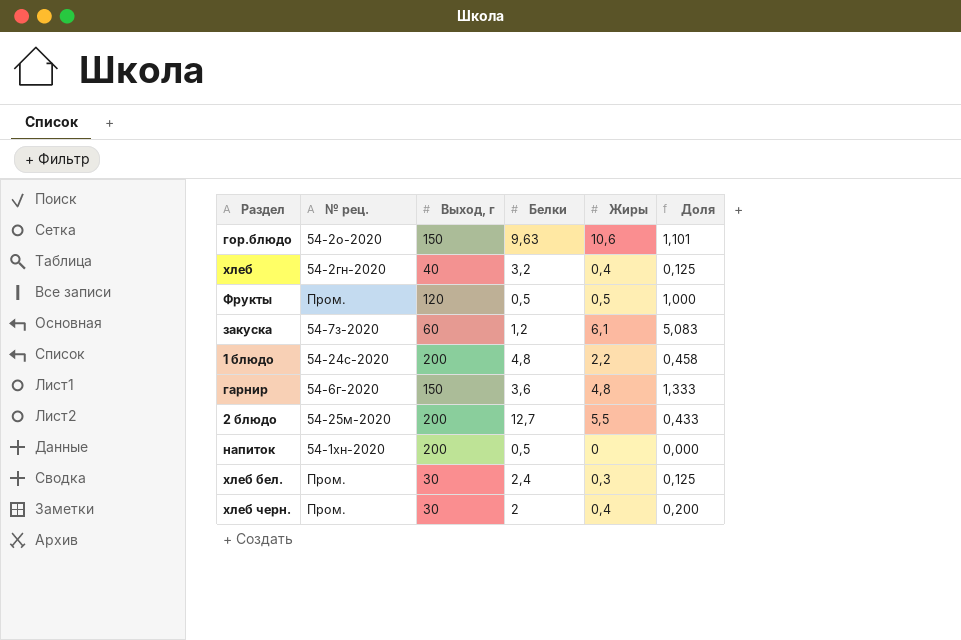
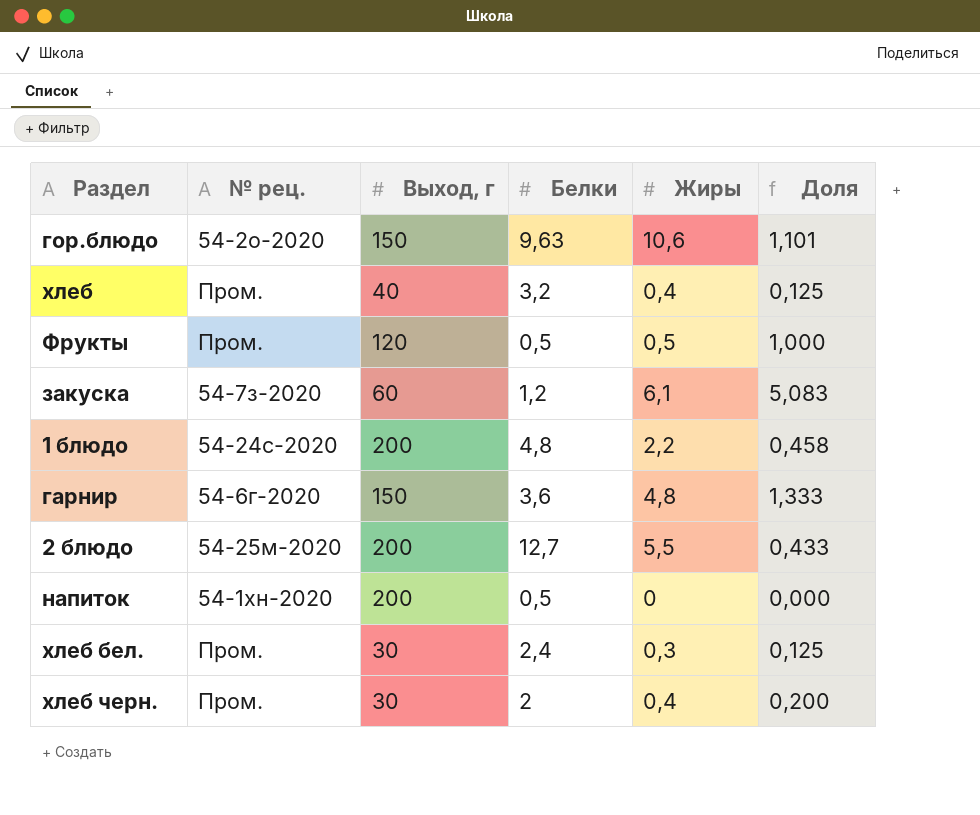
хлеб | № рец.: 54-2гн-2020 -> Пром.

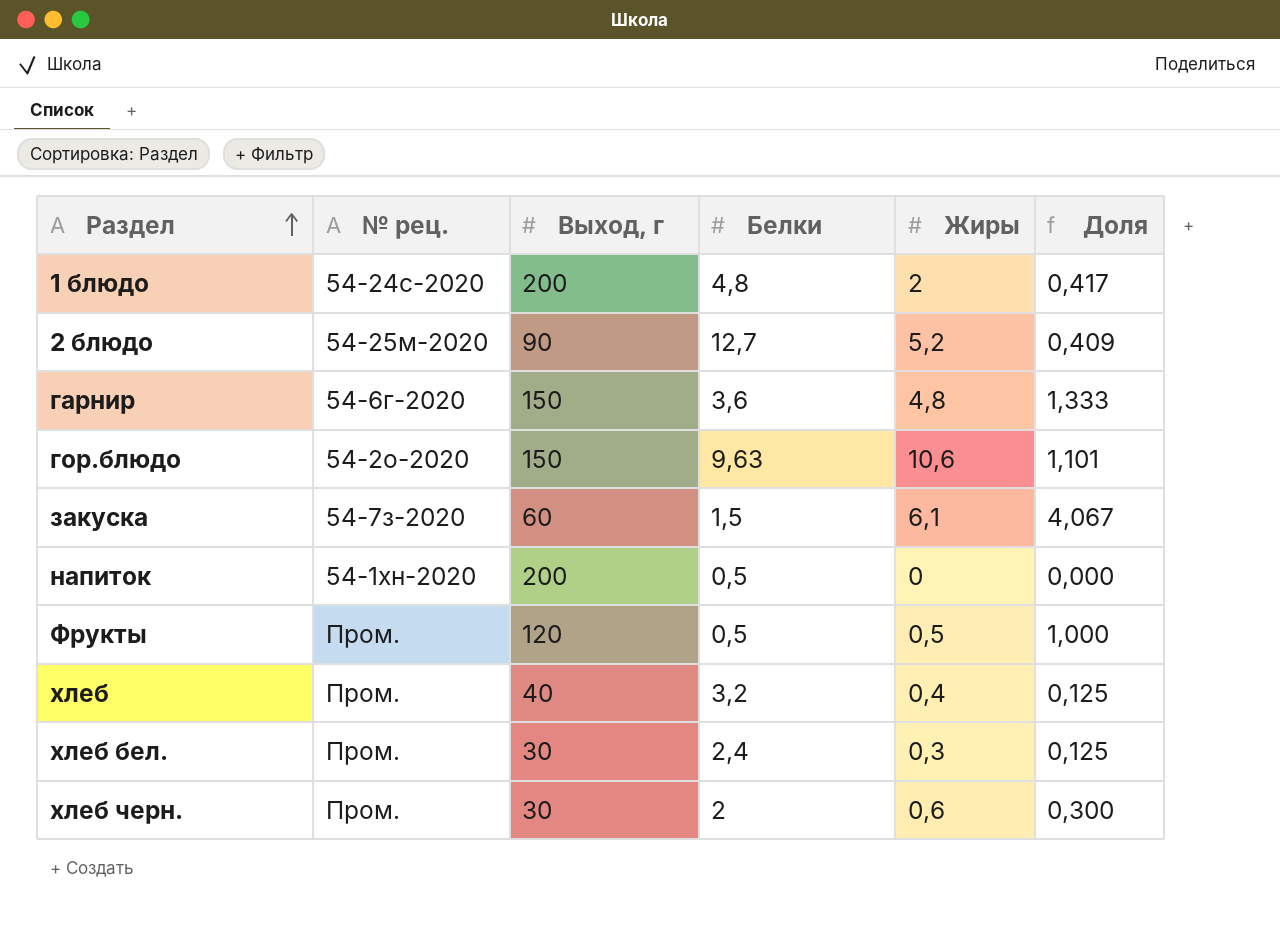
row order: none -> Раздел ascending
1 блюдо | Жиры: 2,2 -> 2
1 блюдо | Доля: 0,458 -> 0,417
2 блюдо | Выход, г: 200 -> 90
2 блюдо | Жиры: 5,5 -> 5,2
2 блюдо | Доля: 0,433 -> 0,409
закуска | Белки: 1,2 -> 1,5
закуска | Доля: 5,083 -> 4,067
хлеб черн. | Жиры: 0,4 -> 0,6
хлеб черн. | Доля: 0,200 -> 0,300

